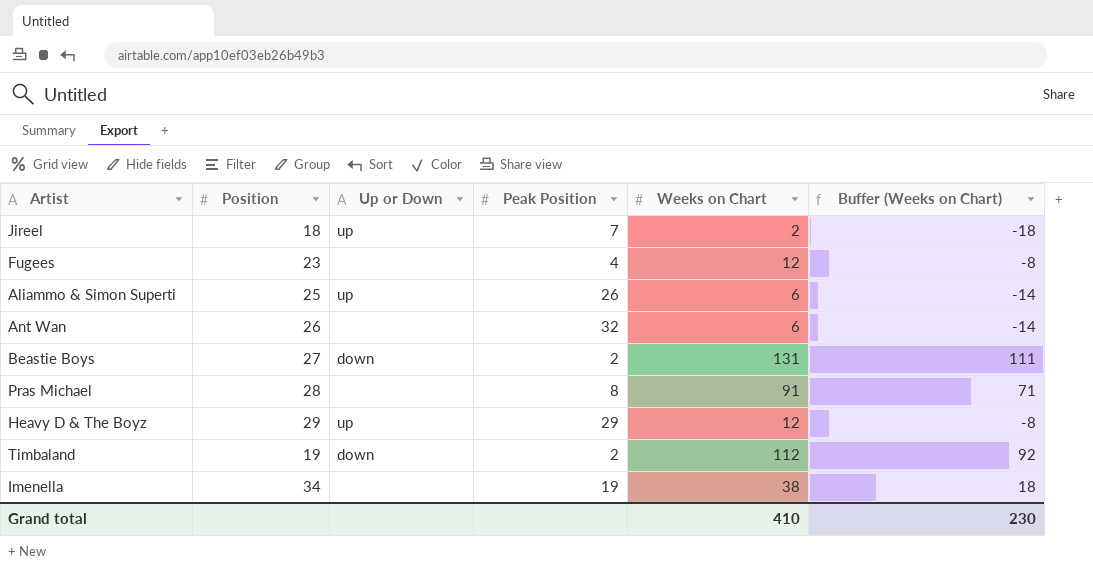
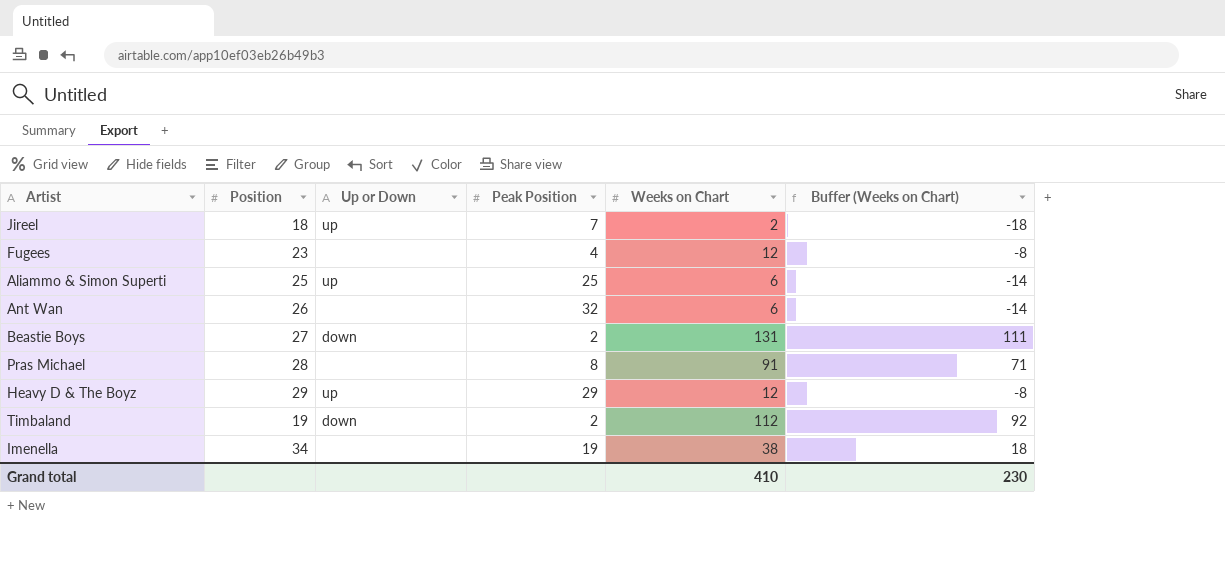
Aliammo & Simon Superti | Peak Position: 26 -> 25

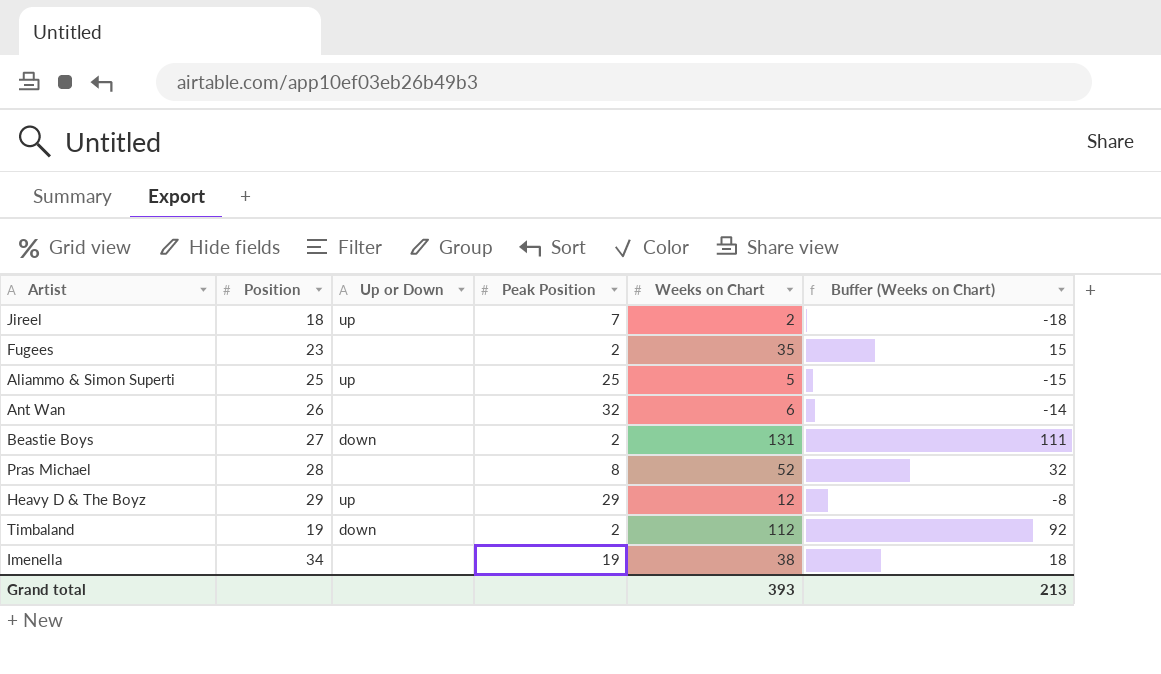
Fugees | Peak Position: 4 -> 2
Fugees | Weeks on Chart: 12 -> 35
Fugees | Buffer (Weeks on Chart): -8 -> 15
Aliammo & Simon Superti | Weeks on Chart: 6 -> 5
Aliammo & Simon Superti | Buffer (Weeks on Chart): -14 -> -15
Pras Michael | Weeks on Chart: 91 -> 52
Pras Michael | Buffer (Weeks on Chart): 71 -> 32
Grand total | Weeks on Chart: 410 -> 393
Grand total | Buffer (Weeks on Chart): 230 -> 213

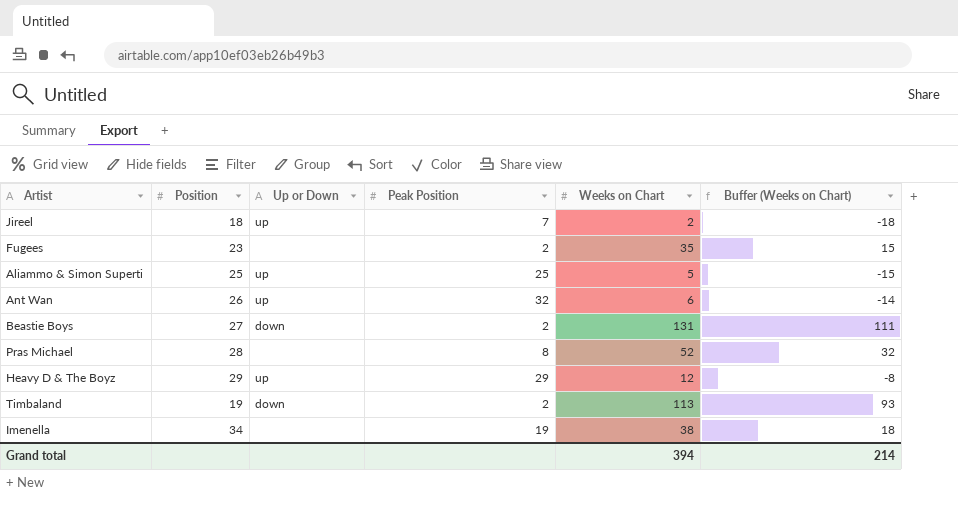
Ant Wan | Up or Down: none -> up
Timbaland | Weeks on Chart: 112 -> 113
Timbaland | Buffer (Weeks on Chart): 92 -> 93
Grand total | Weeks on Chart: 393 -> 394
Grand total | Buffer (Weeks on Chart): 213 -> 214

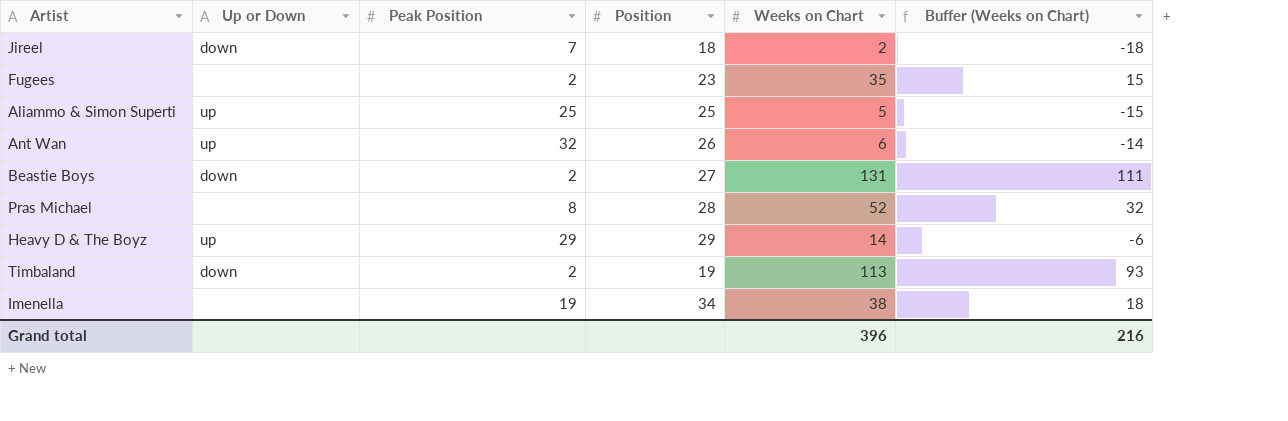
column Position | position: 2 -> 4
Jireel | Up or Down: up -> down
Heavy D & The Boyz | Weeks on Chart: 12 -> 14
Heavy D & The Boyz | Buffer (Weeks on Chart): -8 -> -6
Grand total | Weeks on Chart: 394 -> 396
Grand total | Buffer (Weeks on Chart): 214 -> 216

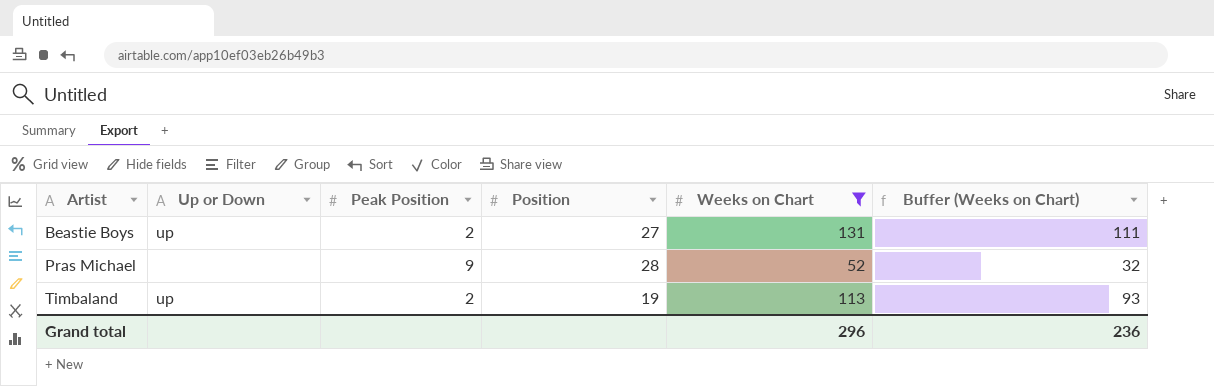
filter: none -> Weeks on Chart >= 52
Beastie Boys | Up or Down: down -> up
Pras Michael | Peak Position: 8 -> 9
Timbaland | Up or Down: down -> up
Grand total | Weeks on Chart: 396 -> 296
Grand total | Buffer (Weeks on Chart): 216 -> 236

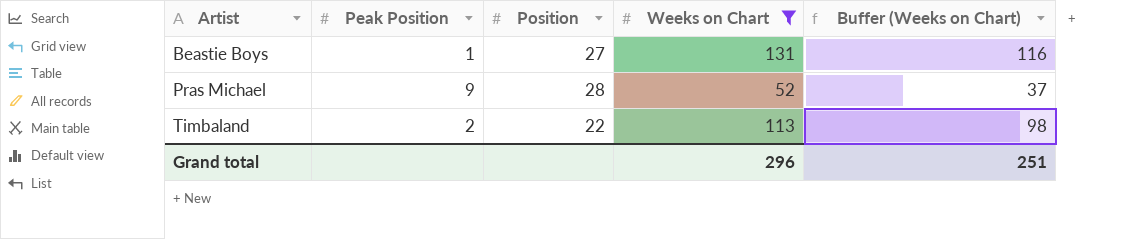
column Up or Down | position: 2 -> none
column Buffer (Weeks on Chart) | formula: [Weeks on Chart] - 20 -> [Weeks on Chart] - 15
Beastie Boys | Peak Position: 2 -> 1
Timbaland | Position: 19 -> 22
Grand total | Buffer (Weeks on Chart): 236 -> 251

